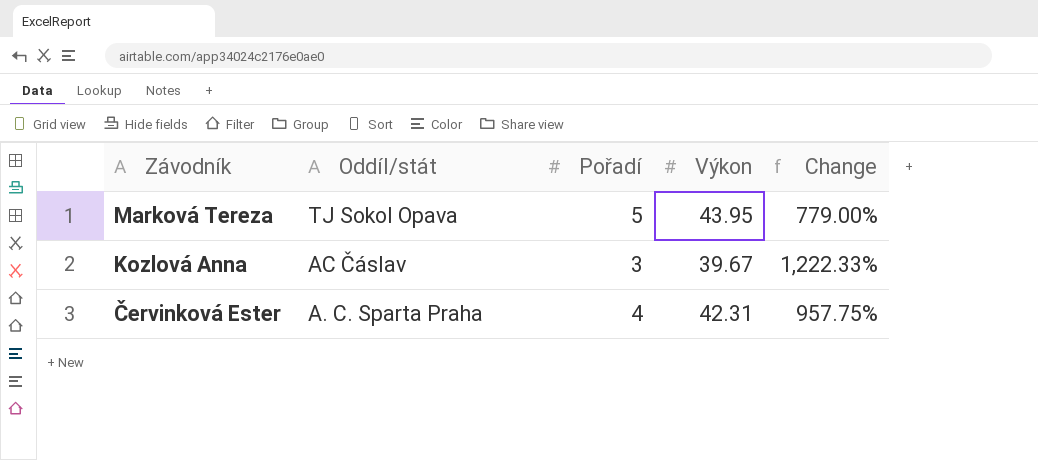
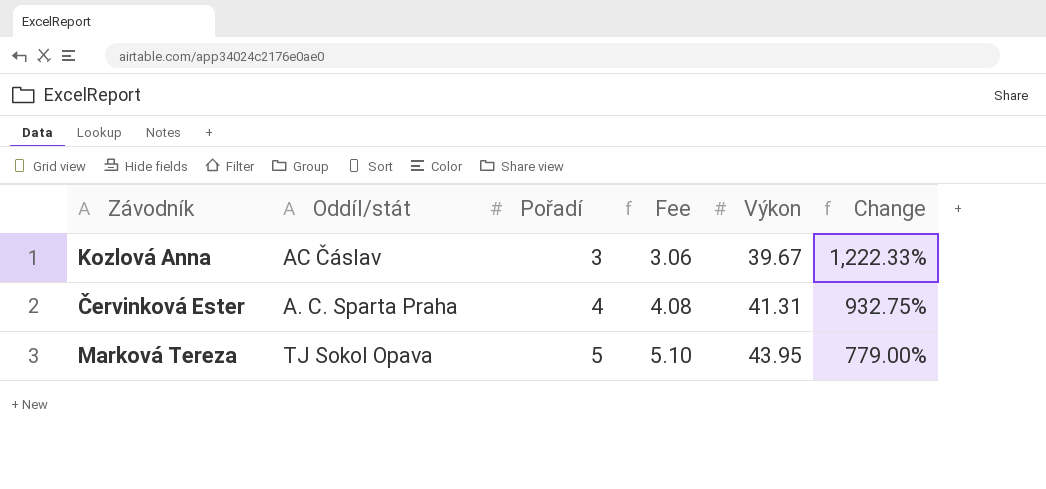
row order: Závodník descending -> Pořadí ascending
column Fee | formula: none -> [Pořadí] * 1.02
Červinková Ester | Výkon: 42.31 -> 41.31
Červinková Ester | Change: 957.75% -> 932.75%

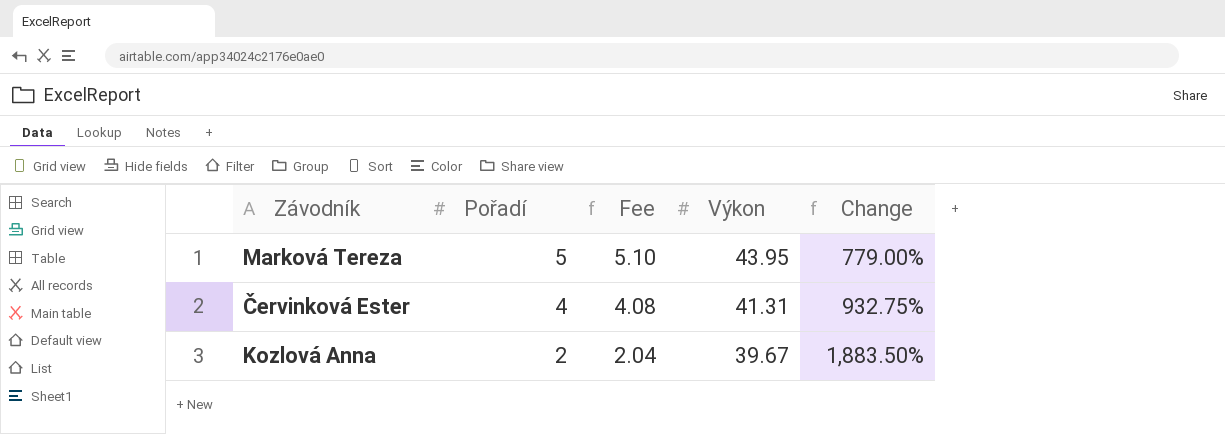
row order: Pořadí ascending -> Pořadí descending
column Oddíl/stát | position: 2 -> none
Kozlová Anna | Pořadí: 3 -> 2
Kozlová Anna | Fee: 3.06 -> 2.04
Kozlová Anna | Change: 1,222.33% -> 1,883.50%

